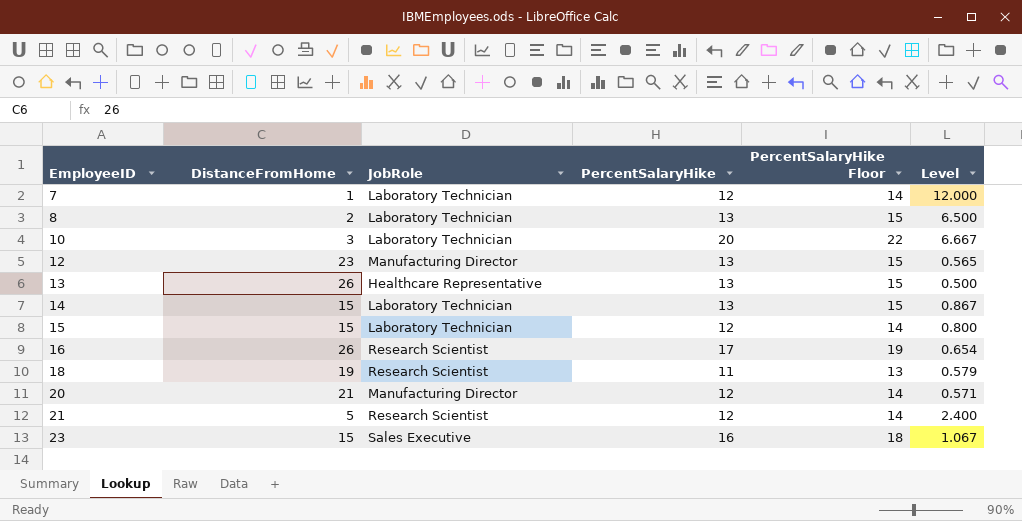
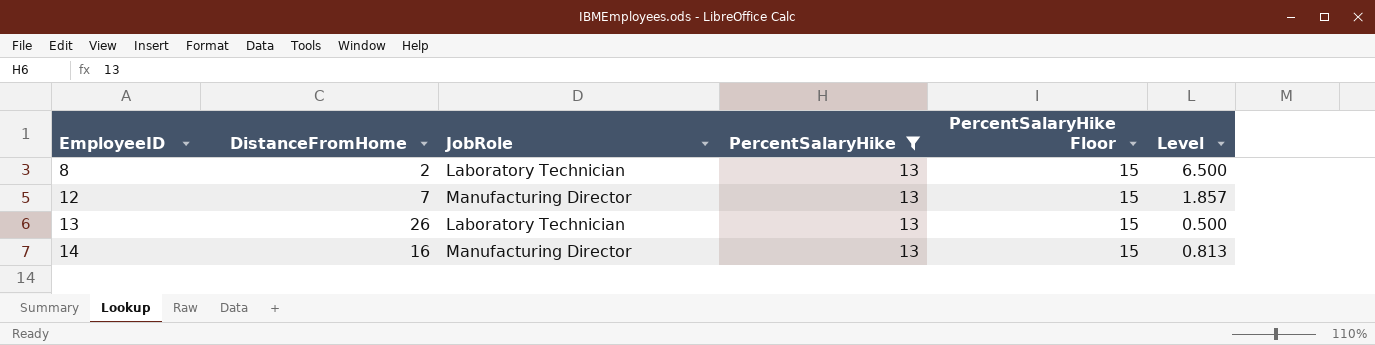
filter: none -> PercentSalaryHike = 13
12 | DistanceFromHome: 23 -> 7
12 | Level: 0.565 -> 1.857
13 | JobRole: Healthcare Representative -> Laboratory Technician
14 | DistanceFromHome: 15 -> 16
14 | JobRole: Laboratory Technician -> Manufacturing Director
14 | Level: 0.867 -> 0.813

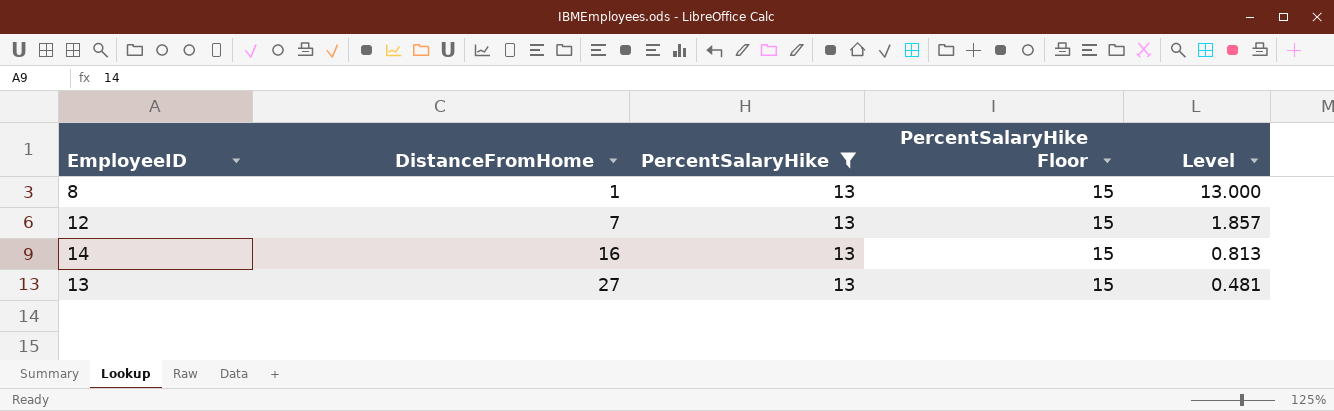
row order: EmployeeID ascending -> DistanceFromHome ascending
column JobRole | position: 3 -> none
8 | DistanceFromHome: 2 -> 1
8 | Level: 6.500 -> 13.000
13 | DistanceFromHome: 26 -> 27
13 | Level: 0.500 -> 0.481

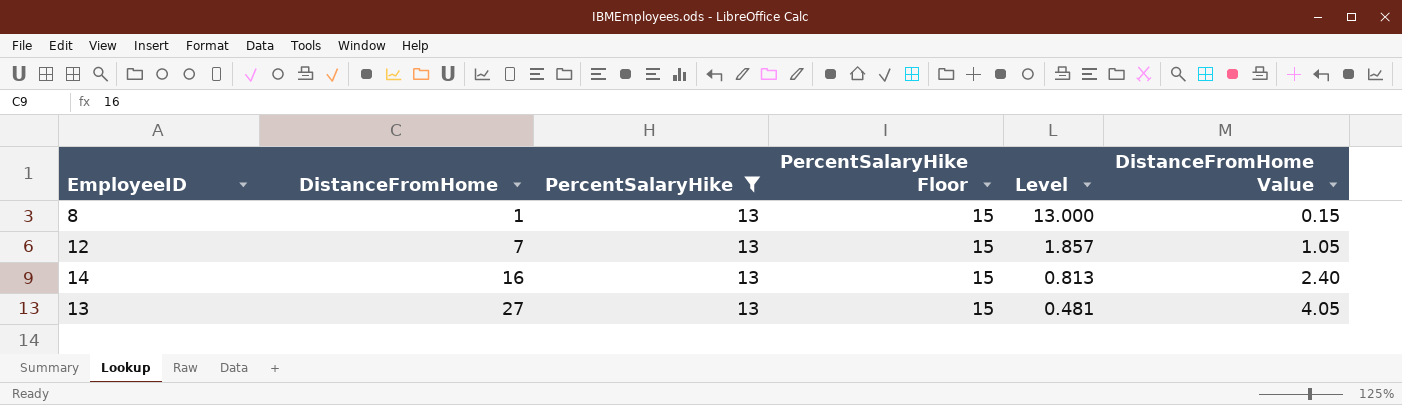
column DistanceFromHome Value | formula: none -> [DistanceFromHome] * 0.15

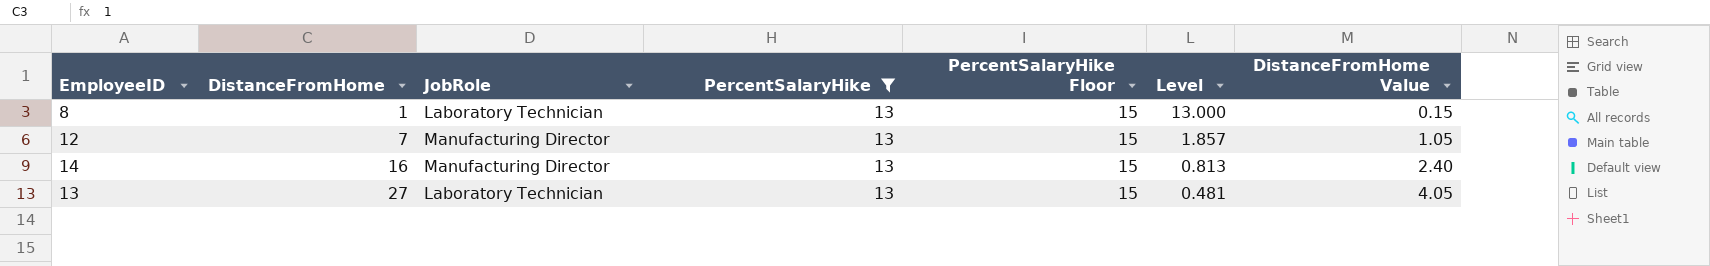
column JobRole | position: none -> 3

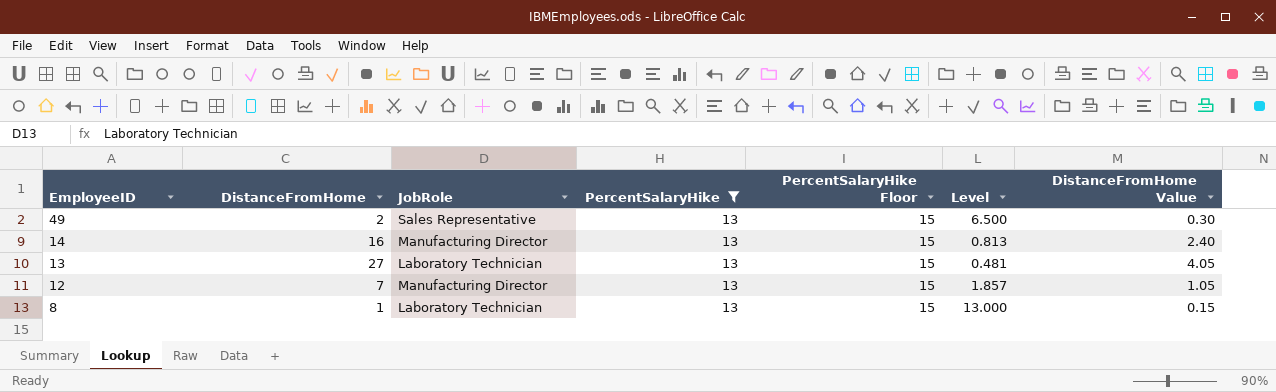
row order: DistanceFromHome ascending -> EmployeeID descending
row 49: none -> 2 | Sales Representative | 13 | 15 | 6.500 | 0.30

